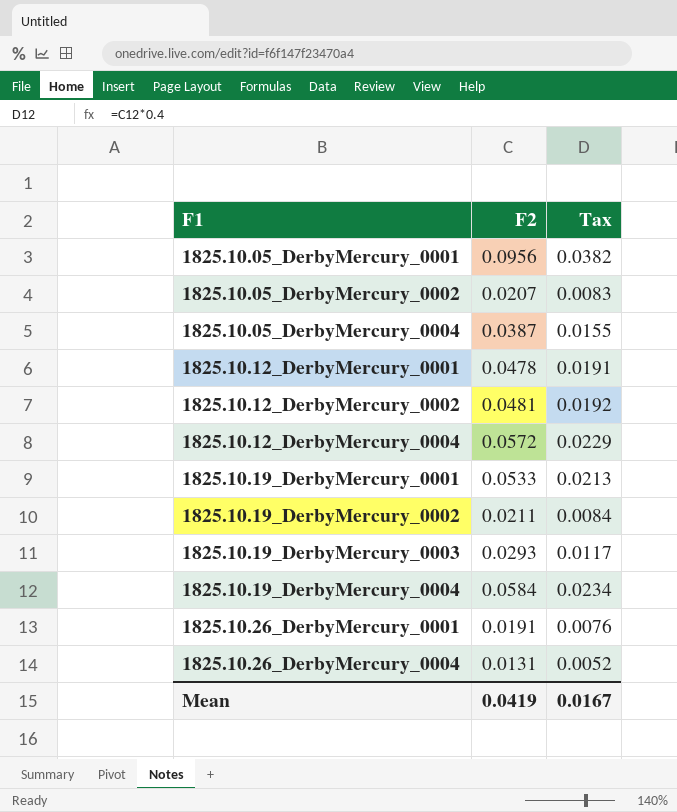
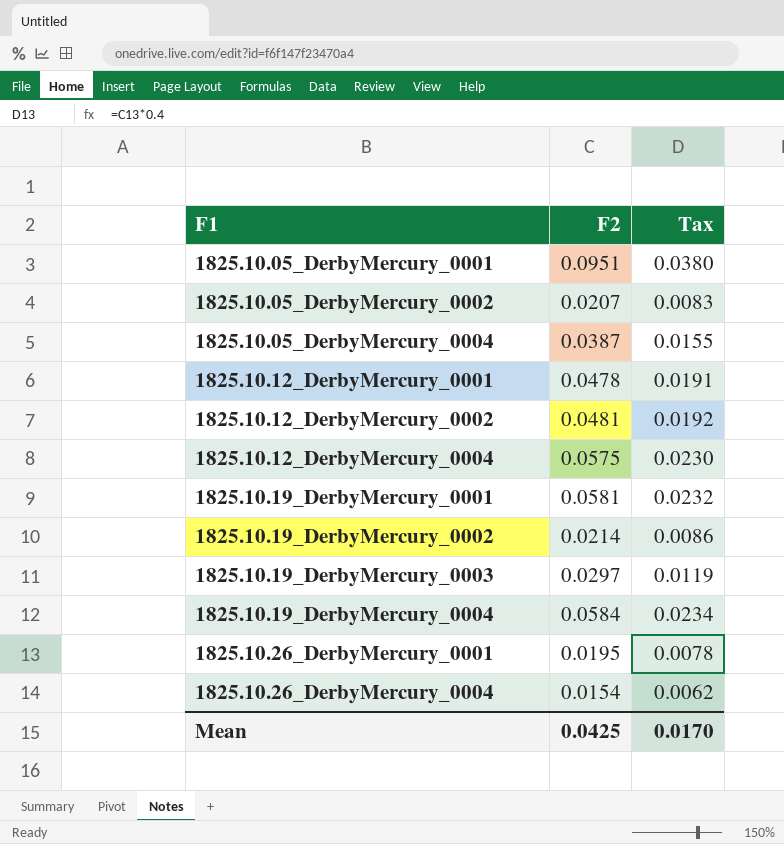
1825.10.05_DerbyMercury_0001 | F2: 0.0956 -> 0.0951
1825.10.05_DerbyMercury_0001 | Tax: 0.0382 -> 0.0380
1825.10.12_DerbyMercury_0004 | F2: 0.0572 -> 0.0575
1825.10.12_DerbyMercury_0004 | Tax: 0.0229 -> 0.0230
1825.10.19_DerbyMercury_0001 | F2: 0.0533 -> 0.0581
1825.10.19_DerbyMercury_0001 | Tax: 0.0213 -> 0.0232
1825.10.19_DerbyMercury_0002 | F2: 0.0211 -> 0.0214
1825.10.19_DerbyMercury_0002 | Tax: 0.0084 -> 0.0086
1825.10.19_DerbyMercury_0003 | F2: 0.0293 -> 0.0297
1825.10.19_DerbyMercury_0003 | Tax: 0.0117 -> 0.0119
1825.10.26_DerbyMercury_0001 | F2: 0.0191 -> 0.0195
1825.10.26_DerbyMercury_0001 | Tax: 0.0076 -> 0.0078
1825.10.26_DerbyMercury_0004 | F2: 0.0131 -> 0.0154
1825.10.26_DerbyMercury_0004 | Tax: 0.0052 -> 0.0062
Mean | F2: 0.0419 -> 0.0425
Mean | Tax: 0.0167 -> 0.0170

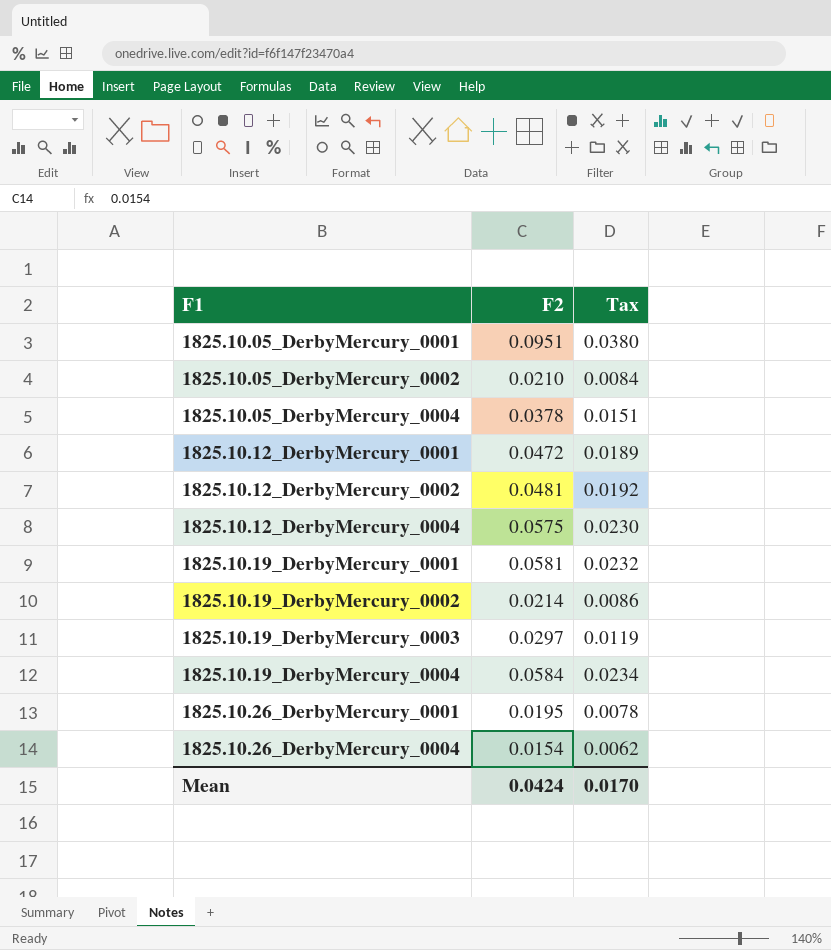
1825.10.05_DerbyMercury_0002 | F2: 0.0207 -> 0.0210
1825.10.05_DerbyMercury_0002 | Tax: 0.0083 -> 0.0084
1825.10.05_DerbyMercury_0004 | F2: 0.0387 -> 0.0378
1825.10.05_DerbyMercury_0004 | Tax: 0.0155 -> 0.0151
1825.10.12_DerbyMercury_0001 | F2: 0.0478 -> 0.0472
1825.10.12_DerbyMercury_0001 | Tax: 0.0191 -> 0.0189
Mean | F2: 0.0425 -> 0.0424

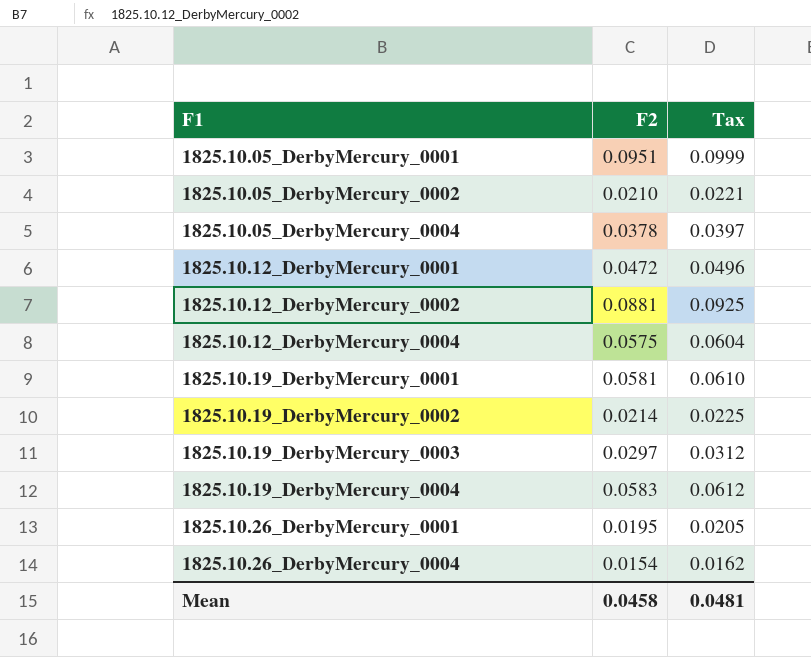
column Tax | formula: [F2] * 0.4 -> [F2] * 1.05
1825.10.12_DerbyMercury_0002 | F2: 0.0481 -> 0.0881
1825.10.19_DerbyMercury_0004 | F2: 0.0584 -> 0.0583
Mean | F2: 0.0424 -> 0.0458
Mean | Tax: 0.0170 -> 0.0481

